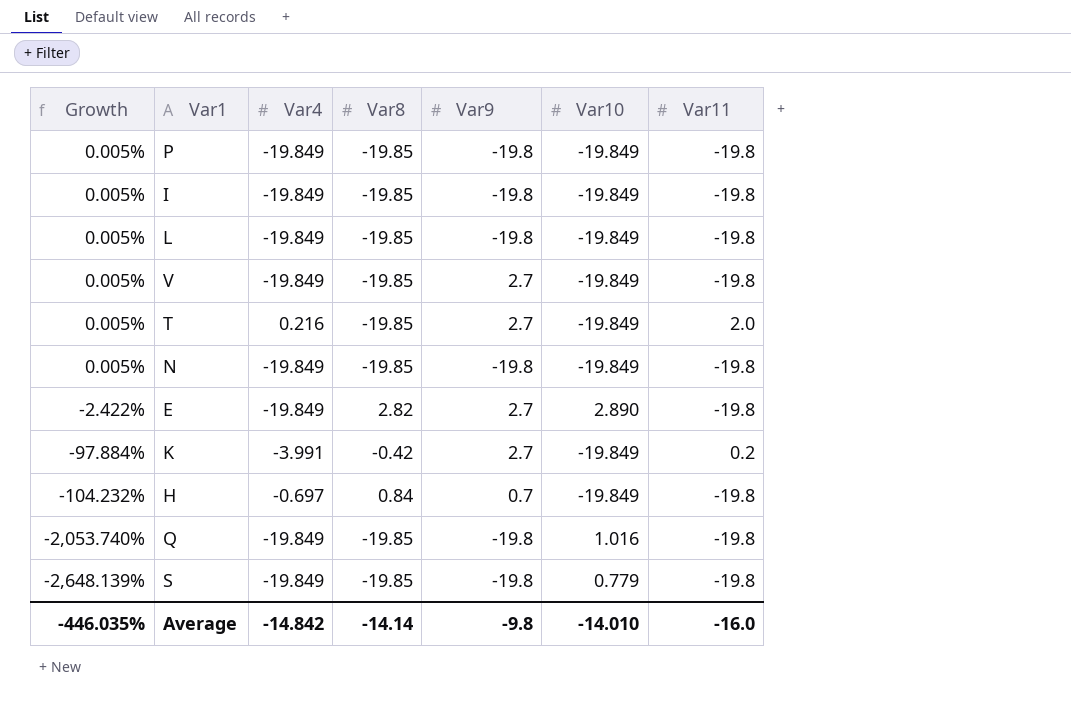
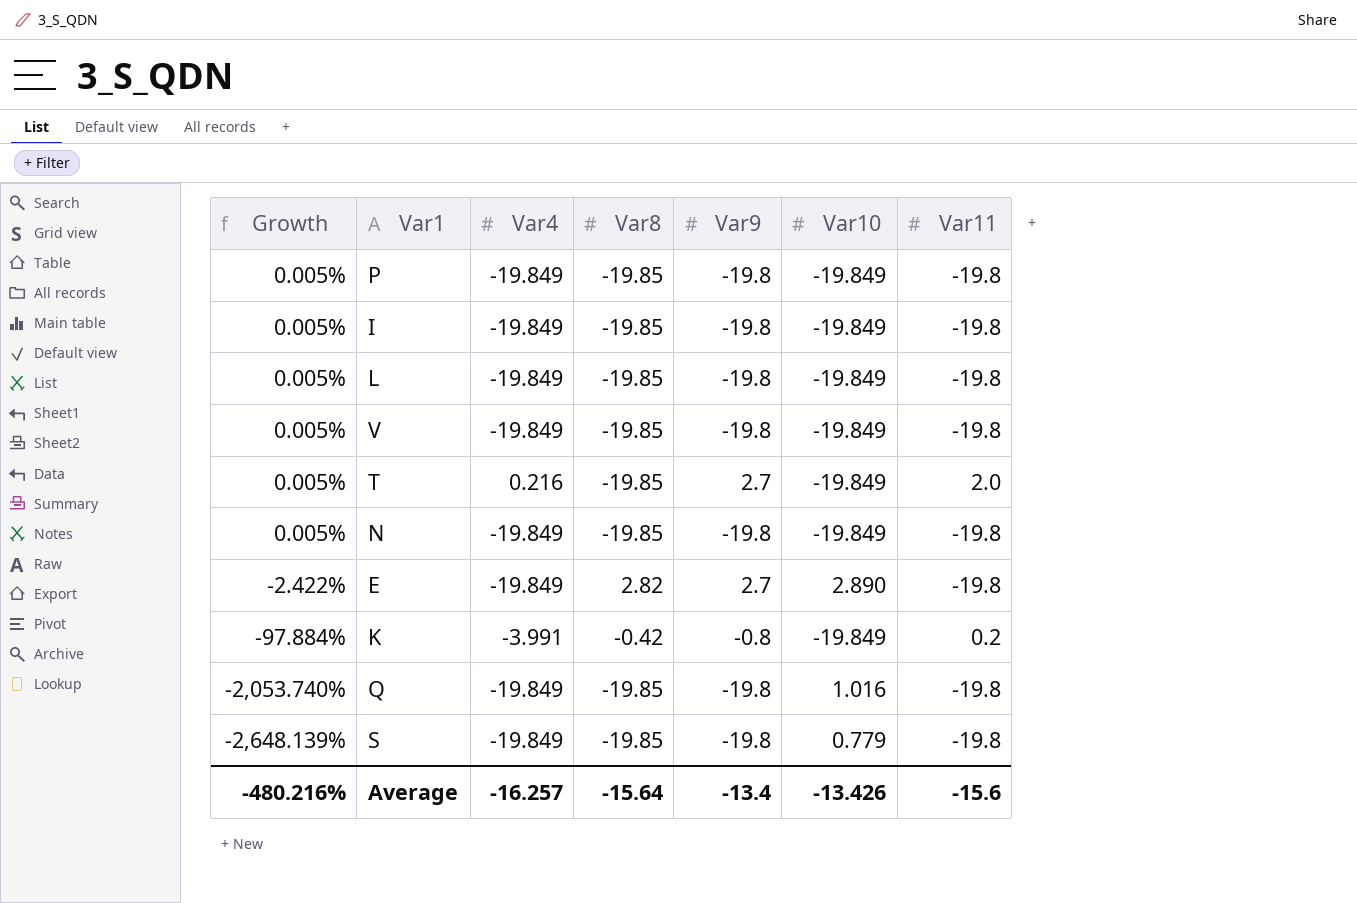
row H: -104.232% | -0.697 | 0.84 | 0.7 | -19.849 | -19.8 -> none
V | Var9: 2.7 -> -19.8
K | Var9: 2.7 -> -0.8
Average | Growth: -446.035% -> -480.216%
Average | Var4: -14.842 -> -16.257
Average | Var8: -14.14 -> -15.64
Average | Var9: -9.8 -> -13.4
Average | Var10: -14.010 -> -13.426
Average | Var11: -16.0 -> -15.6

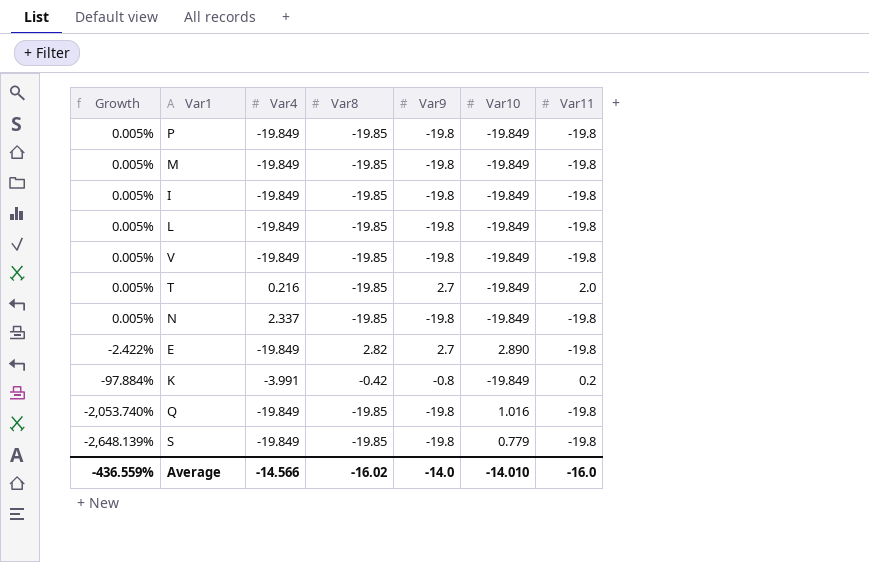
row M: none -> 0.005% | -19.849 | -19.85 | -19.8 | -19.849 | -19.8
N | Var4: -19.849 -> 2.337
Average | Growth: -480.216% -> -436.559%
Average | Var4: -16.257 -> -14.566
Average | Var8: -15.64 -> -16.02
Average | Var9: -13.4 -> -14.0
Average | Var10: -13.426 -> -14.010
Average | Var11: -15.6 -> -16.0

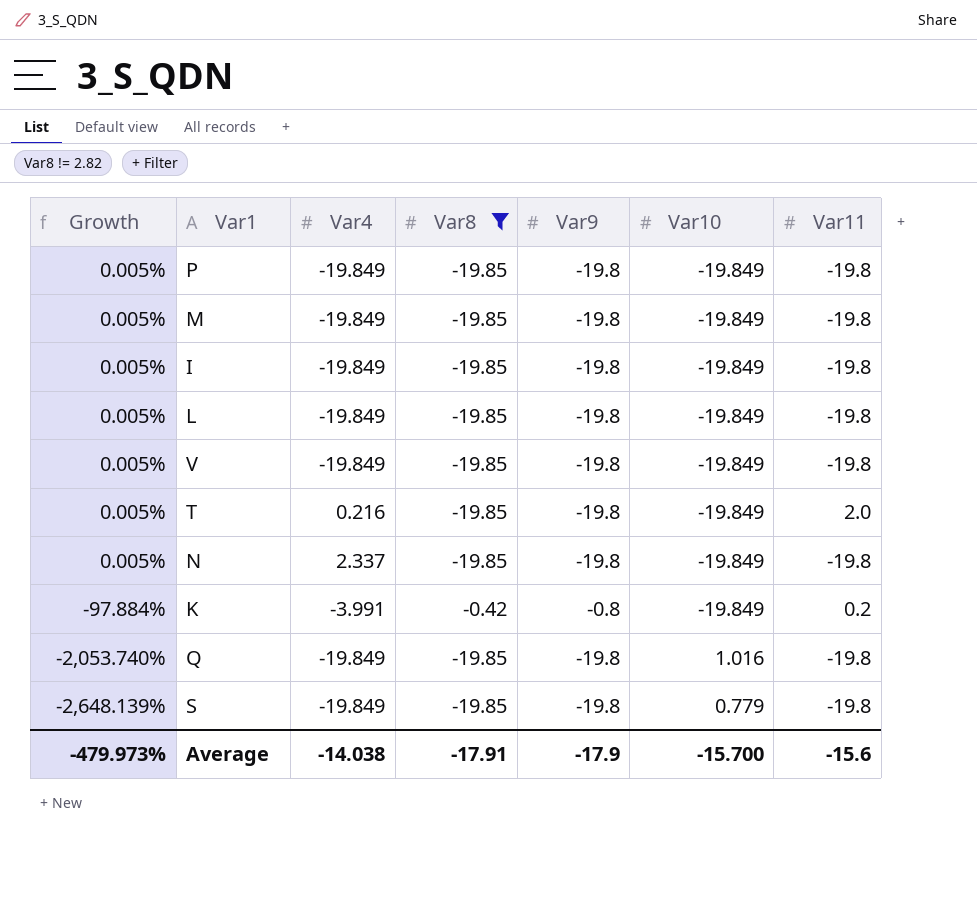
filter: none -> Var8 != 2.82
T | Var9: 2.7 -> -19.8
Average | Growth: -436.559% -> -479.973%
Average | Var4: -14.566 -> -14.038
Average | Var8: -16.02 -> -17.91
Average | Var9: -14.0 -> -17.9
Average | Var10: -14.010 -> -15.700
Average | Var11: -16.0 -> -15.6

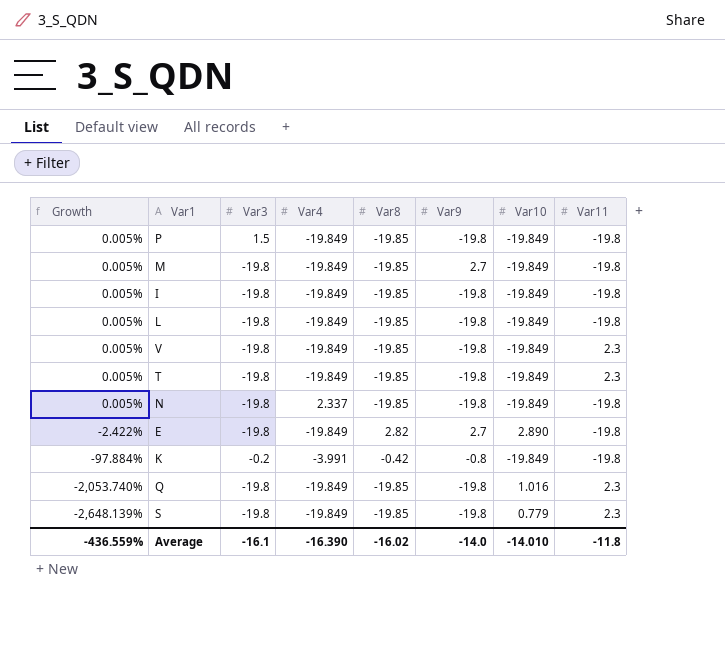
filter: Var8 != 2.82 -> none
column Var3 | position: none -> 3
M | Var9: -19.8 -> 2.7
V | Var11: -19.8 -> 2.3
T | Var4: 0.216 -> -19.849
T | Var11: 2.0 -> 2.3
K | Var11: 0.2 -> -19.8
Q | Var11: -19.8 -> 2.3
S | Var11: -19.8 -> 2.3
Average | Growth: -479.973% -> -436.559%
Average | Var4: -14.038 -> -16.390
Average | Var8: -17.91 -> -16.02
Average | Var9: -17.9 -> -14.0
Average | Var10: -15.700 -> -14.010
Average | Var11: -15.6 -> -11.8

